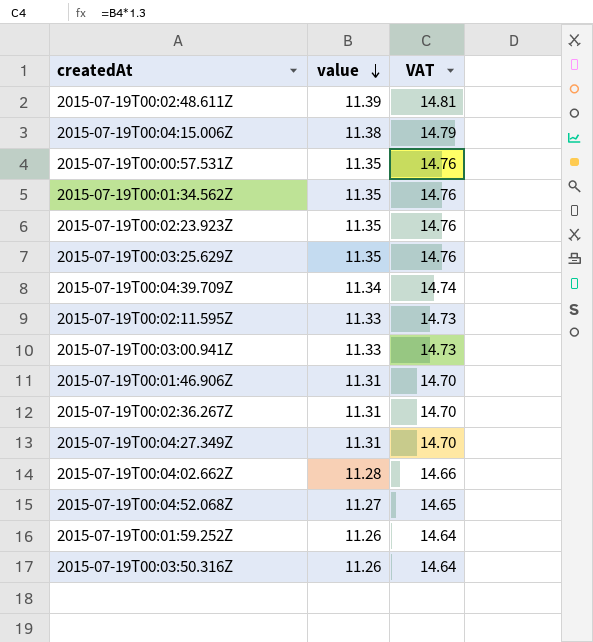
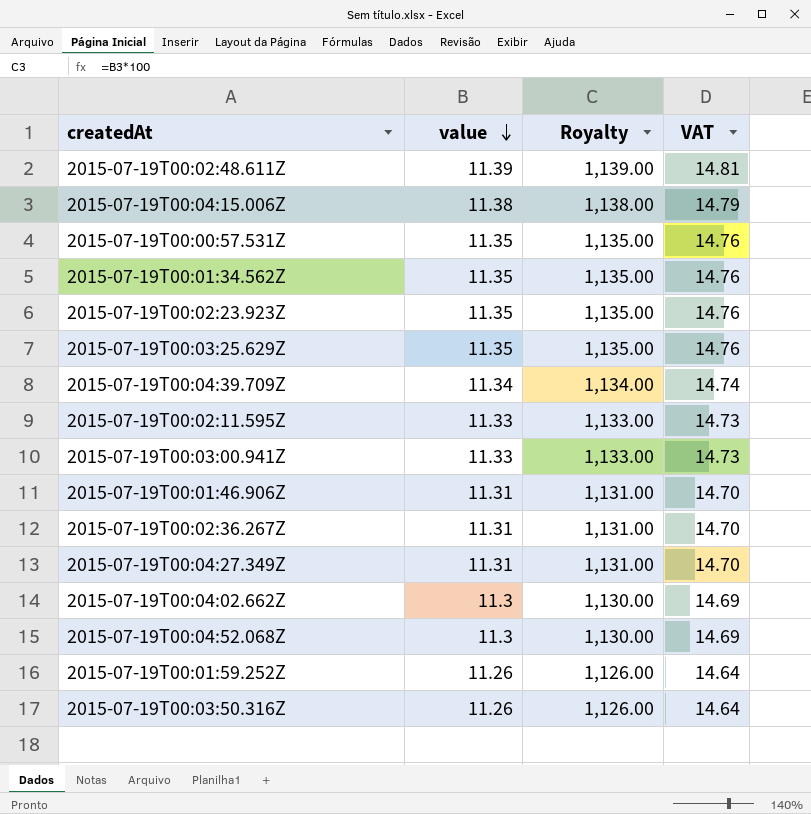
column Royalty | formula: none -> [value] * 100
2015-07-19T00:04:02.662Z | value: 11.28 -> 11.3
2015-07-19T00:04:02.662Z | VAT: 14.66 -> 14.69
2015-07-19T00:04:52.068Z | value: 11.27 -> 11.3
2015-07-19T00:04:52.068Z | VAT: 14.65 -> 14.69

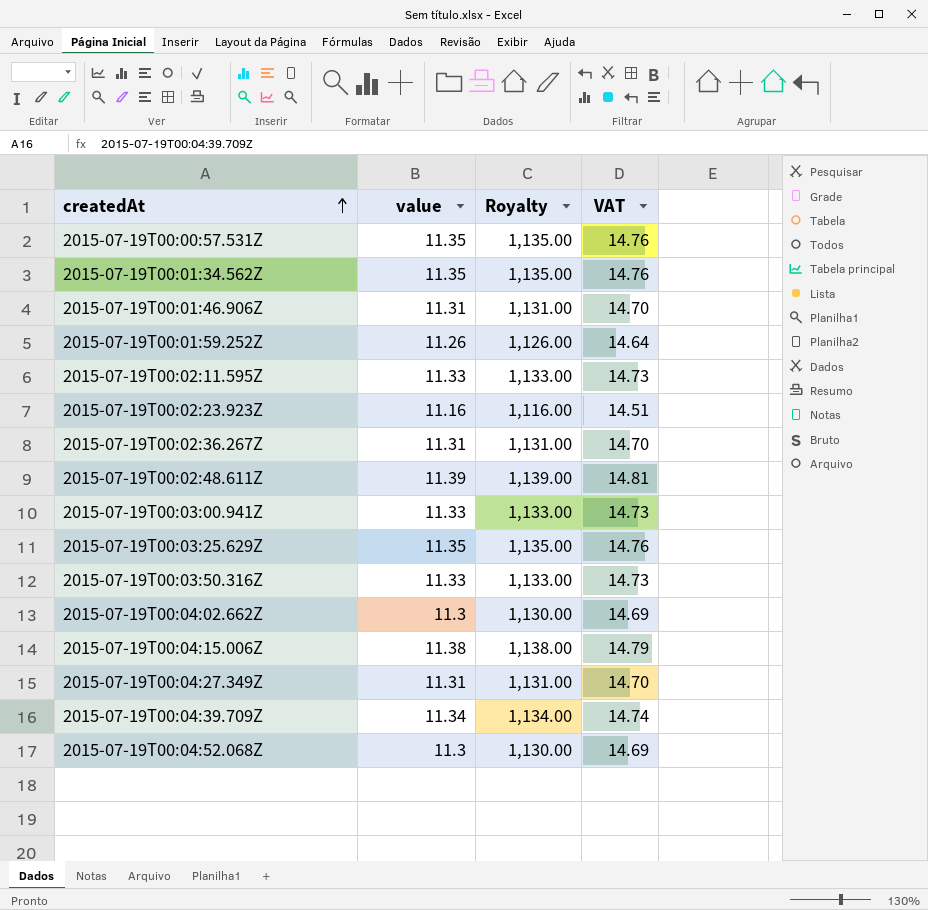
row order: value descending -> createdAt ascending
2015-07-19T00:02:23.923Z | value: 11.35 -> 11.16
2015-07-19T00:02:23.923Z | Royalty: 1,135.00 -> 1,116.00
2015-07-19T00:02:23.923Z | VAT: 14.76 -> 14.51
2015-07-19T00:03:50.316Z | value: 11.26 -> 11.33
2015-07-19T00:03:50.316Z | Royalty: 1,126.00 -> 1,133.00
2015-07-19T00:03:50.316Z | VAT: 14.64 -> 14.73

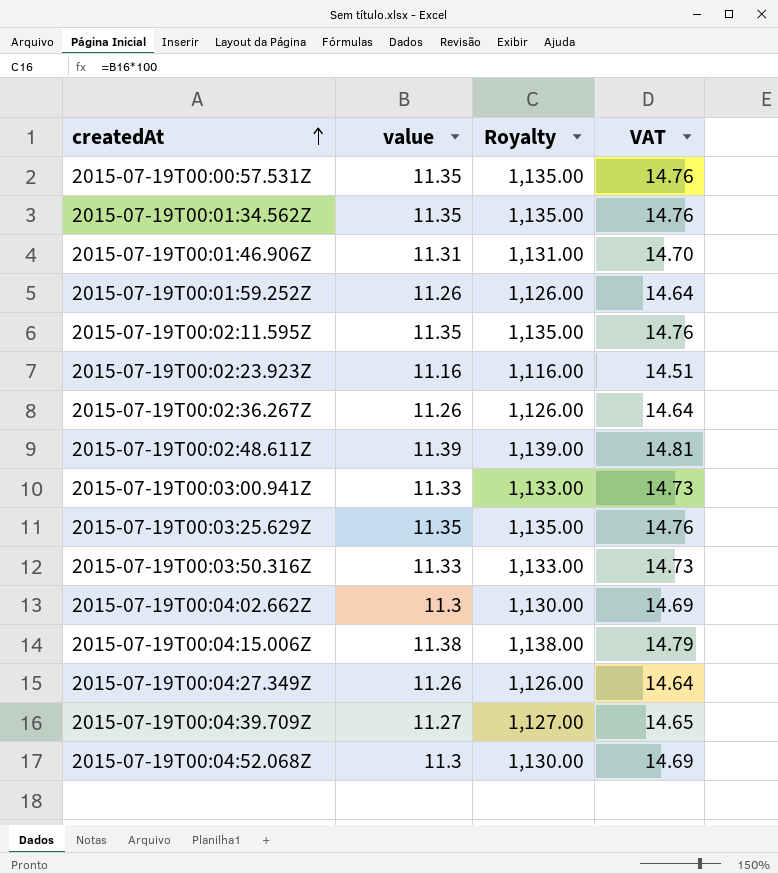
2015-07-19T00:02:11.595Z | value: 11.33 -> 11.35
2015-07-19T00:02:11.595Z | Royalty: 1,133.00 -> 1,135.00
2015-07-19T00:02:11.595Z | VAT: 14.73 -> 14.76
2015-07-19T00:02:36.267Z | value: 11.31 -> 11.26
2015-07-19T00:02:36.267Z | Royalty: 1,131.00 -> 1,126.00
2015-07-19T00:02:36.267Z | VAT: 14.70 -> 14.64
2015-07-19T00:04:27.349Z | value: 11.31 -> 11.26
2015-07-19T00:04:27.349Z | Royalty: 1,131.00 -> 1,126.00
2015-07-19T00:04:27.349Z | VAT: 14.70 -> 14.64
2015-07-19T00:04:39.709Z | value: 11.34 -> 11.27
2015-07-19T00:04:39.709Z | Royalty: 1,134.00 -> 1,127.00
2015-07-19T00:04:39.709Z | VAT: 14.74 -> 14.65

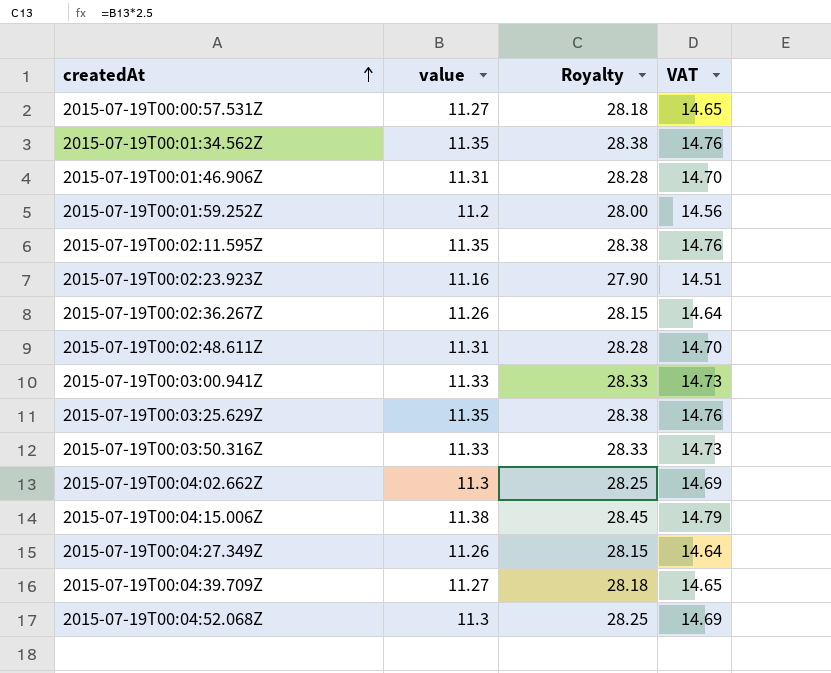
column Royalty | formula: [value] * 100 -> [value] * 2.5
2015-07-19T00:00:57.531Z | value: 11.35 -> 11.27
2015-07-19T00:00:57.531Z | VAT: 14.76 -> 14.65
2015-07-19T00:01:59.252Z | value: 11.26 -> 11.2
2015-07-19T00:01:59.252Z | VAT: 14.64 -> 14.56
2015-07-19T00:02:48.611Z | value: 11.39 -> 11.31
2015-07-19T00:02:48.611Z | VAT: 14.81 -> 14.70

